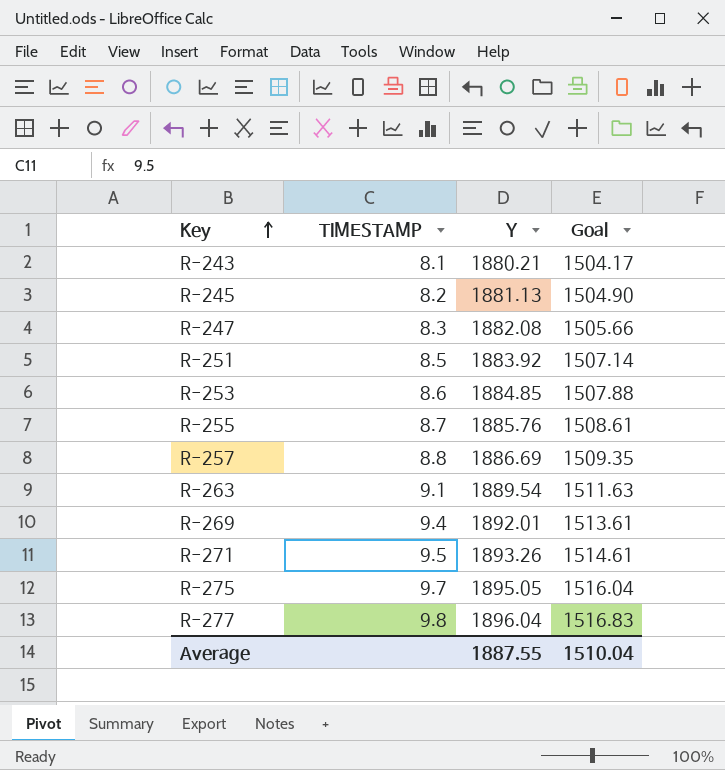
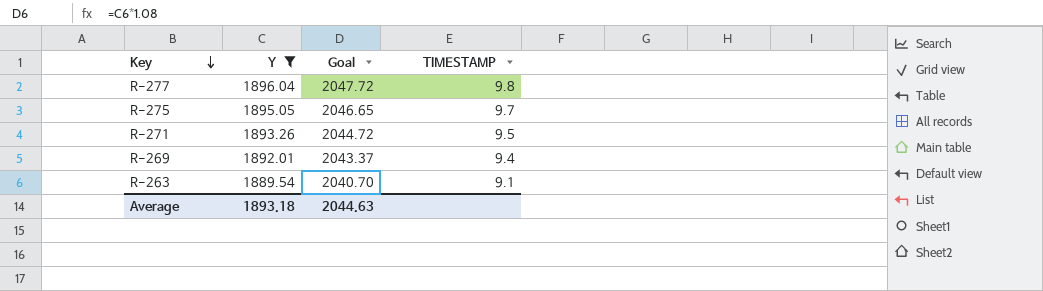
filter: none -> Y >= 1889.54
row order: Key ascending -> Key descending
column Goal | formula: [Y] * 0.8 -> [Y] * 1.08
column TIMESTAMP | position: 2 -> 4
Average | Y: 1887.55 -> 1893.18
Average | Goal: 1510.04 -> 2044.63

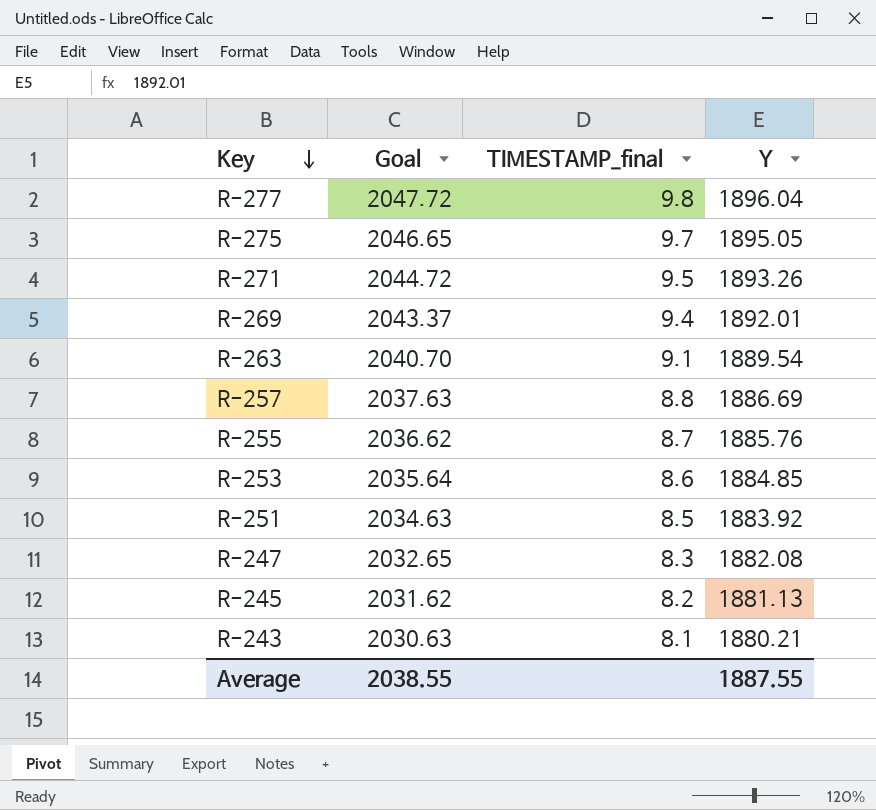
filter: Y >= 1889.54 -> none
column name: TIMESTAMP -> TIMESTAMP_final
column Y | position: 2 -> 4
Average | Goal: 2044.63 -> 2038.55
Average | Y: 1893.18 -> 1887.55

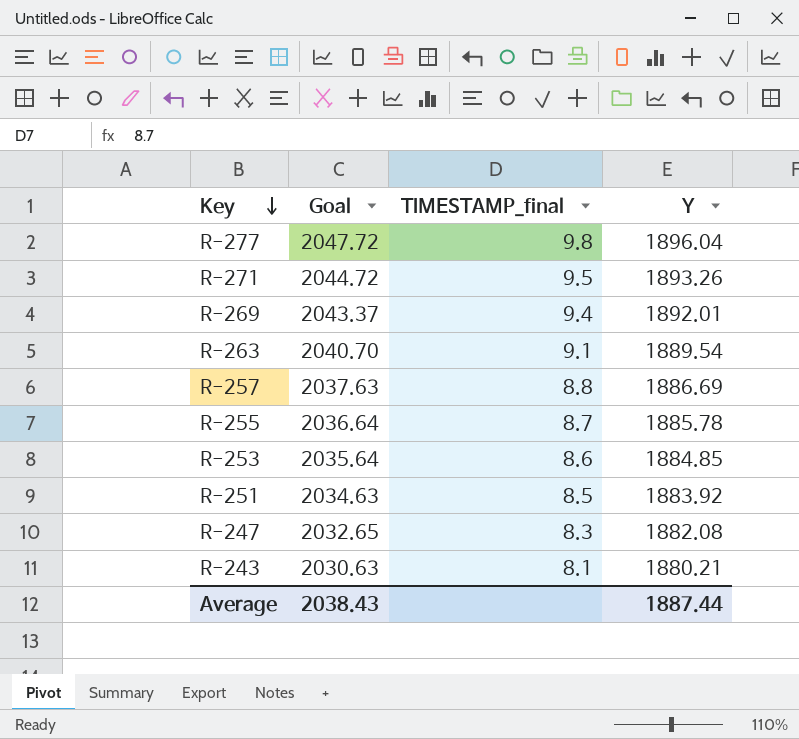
row R-275: 2046.65 | 9.7 | 1895.05 -> none
row R-245: 2031.62 | 8.2 | 1881.13 -> none
R-255 | Goal: 2036.62 -> 2036.64
R-255 | Y: 1885.76 -> 1885.78
Average | Goal: 2038.55 -> 2038.43
Average | Y: 1887.55 -> 1887.44

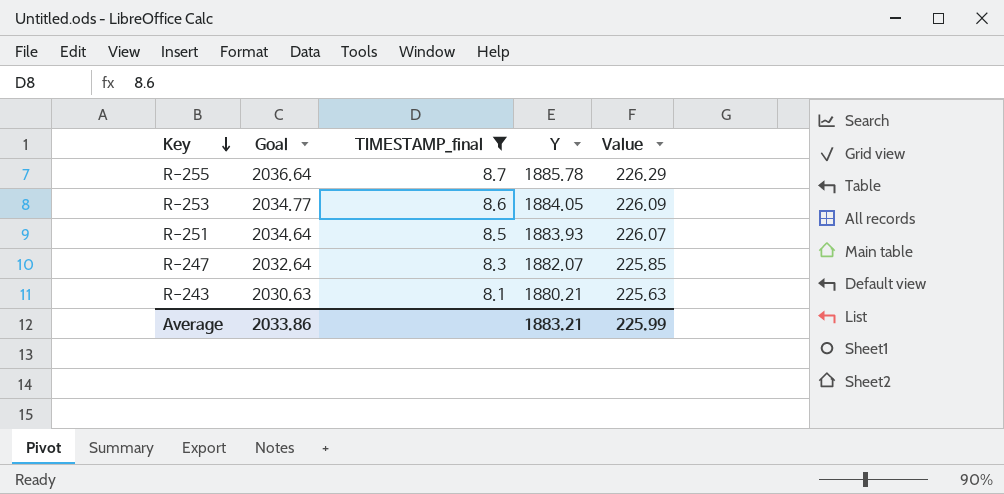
filter: none -> TIMESTAMP_final <= 8.7
column Value | formula: none -> [Y] * 0.12
R-253 | Goal: 2035.64 -> 2034.77
R-253 | Y: 1884.85 -> 1884.05
R-251 | Goal: 2034.63 -> 2034.64
R-251 | Y: 1883.92 -> 1883.93
R-247 | Goal: 2032.65 -> 2032.64
R-247 | Y: 1882.08 -> 1882.07
Average | Goal: 2038.43 -> 2033.86
Average | Y: 1887.44 -> 1883.21

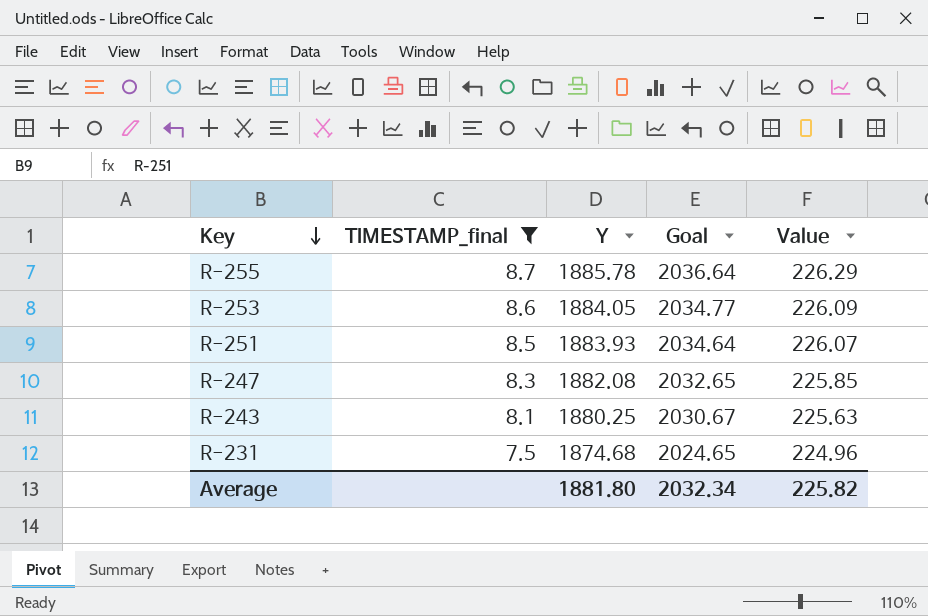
column Goal | position: 2 -> 4
R-247 | Y: 1882.07 -> 1882.08
R-247 | Goal: 2032.64 -> 2032.65
R-243 | Y: 1880.21 -> 1880.25
R-243 | Goal: 2030.63 -> 2030.67
row R-231: none -> 7.5 | 1874.68 | 2024.65 | 224.96
Average | Y: 1883.21 -> 1881.80
Average | Goal: 2033.86 -> 2032.34
Average | Value: 225.99 -> 225.82

